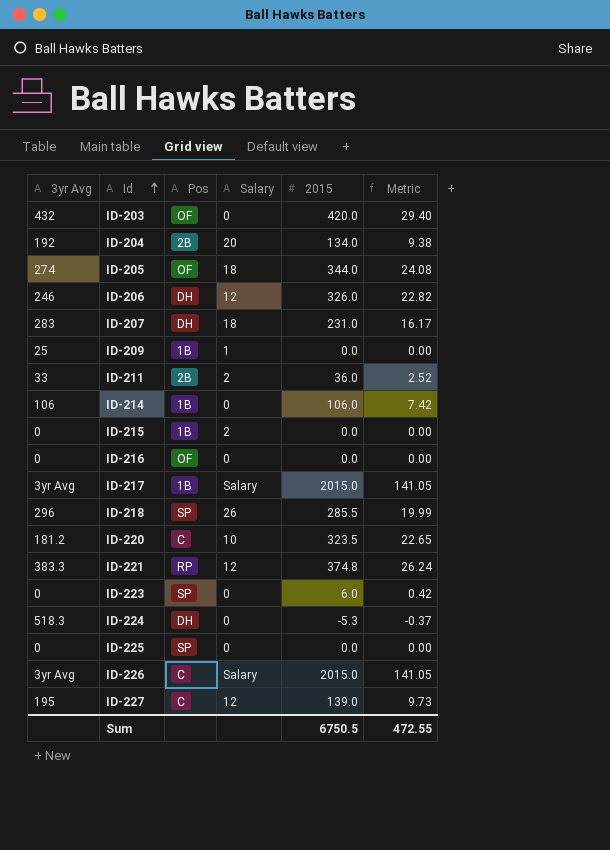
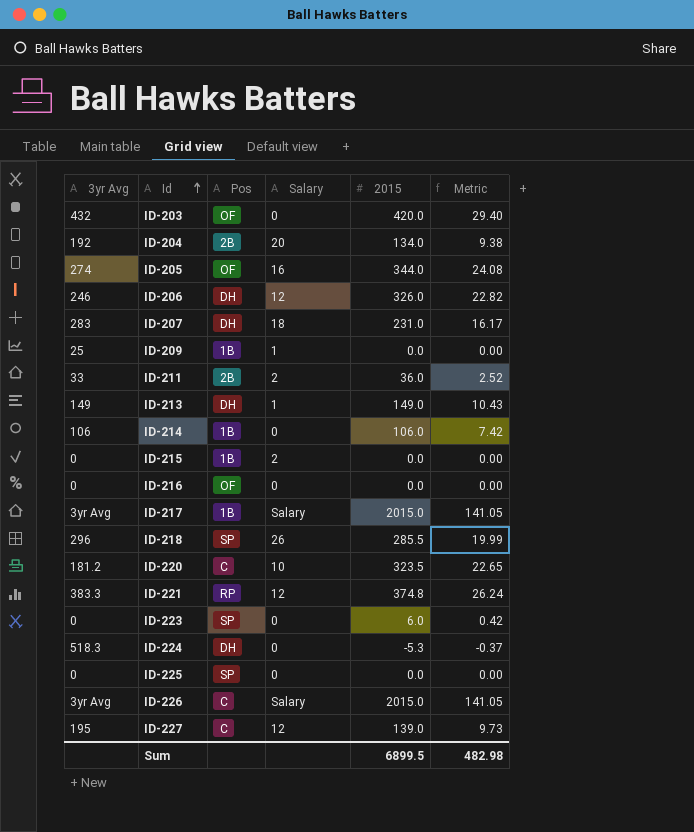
ID-205 | Salary: 18 -> 16
row ID-213: none -> 149 | DH | 1 | 149.0 | 10.43
Sum | 2015: 6750.5 -> 6899.5
Sum | Metric: 472.55 -> 482.98

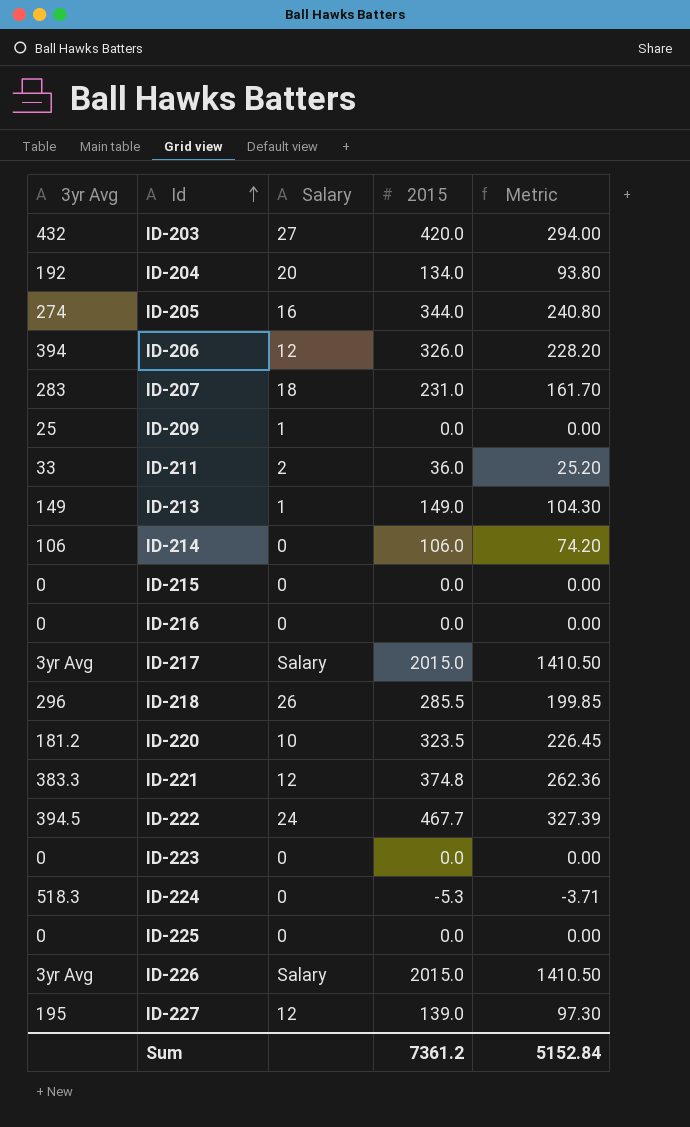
column Pos | position: 3 -> none
column Metric | formula: [2015] * 0.07 -> [2015] * 0.7
ID-203 | Salary: 0 -> 27
ID-206 | 3yr Avg: 246 -> 394
ID-215 | Salary: 2 -> 0
row ID-222: none -> 394.5 | 24 | 467.7 | 327.39
ID-223 | 2015: 6.0 -> 0.0
Sum | 2015: 6899.5 -> 7361.2
Sum | Metric: 482.98 -> 5152.84

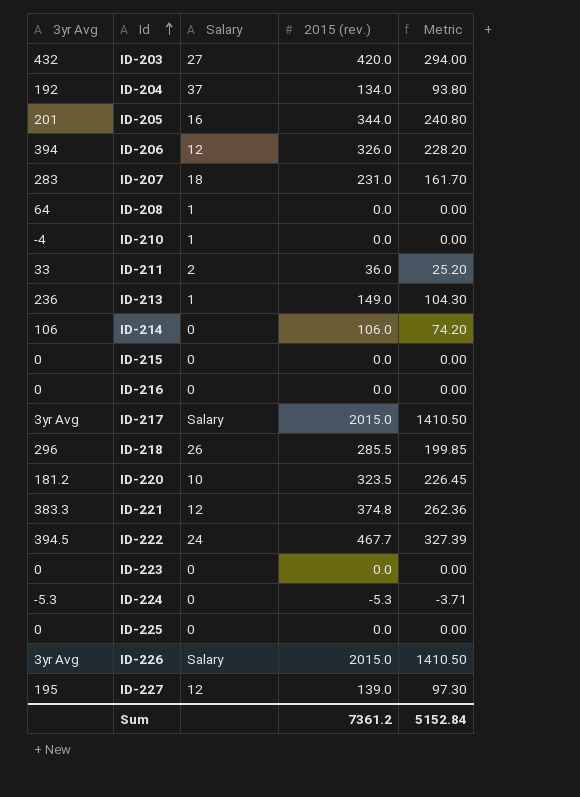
column name: 2015 -> 2015 (rev.)
row ID-209: 25 | 1 | 0.0 | 0.00 -> none
ID-204 | Salary: 20 -> 37
ID-205 | 3yr Avg: 274 -> 201
row ID-208: none -> 64 | 1 | 0.0 | 0.00
row ID-210: none -> -4 | 1 | 0.0 | 0.00
ID-213 | 3yr Avg: 149 -> 236
ID-224 | 3yr Avg: 518.3 -> -5.3

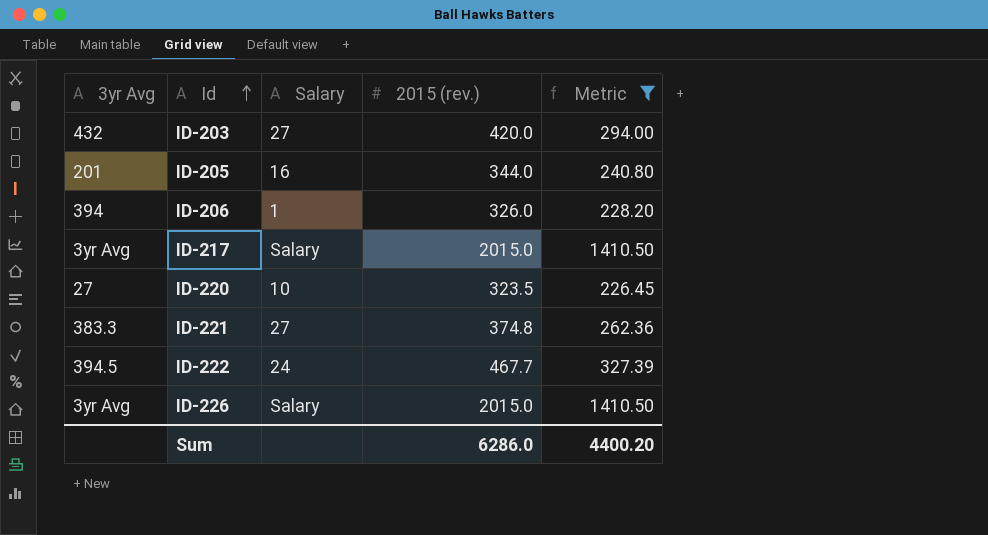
filter: none -> Metric >= 226.45
ID-206 | Salary: 12 -> 1
ID-220 | 3yr Avg: 181.2 -> 27
ID-221 | Salary: 12 -> 27
Sum | 2015 (rev.): 7361.2 -> 6286.0
Sum | Metric: 5152.84 -> 4400.20

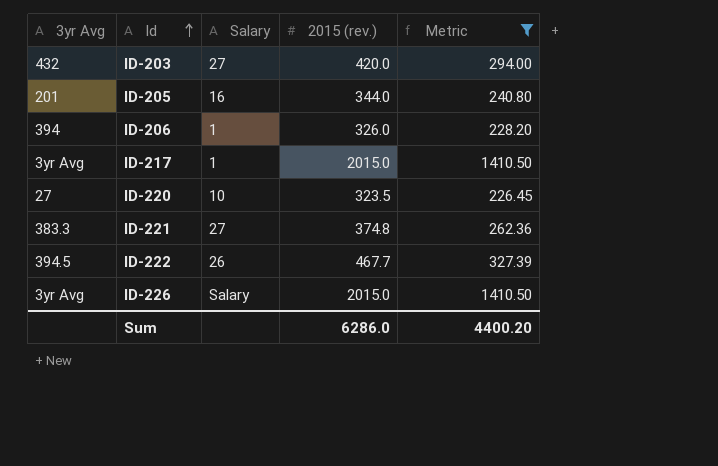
ID-217 | Salary: Salary -> 1
ID-222 | Salary: 24 -> 26

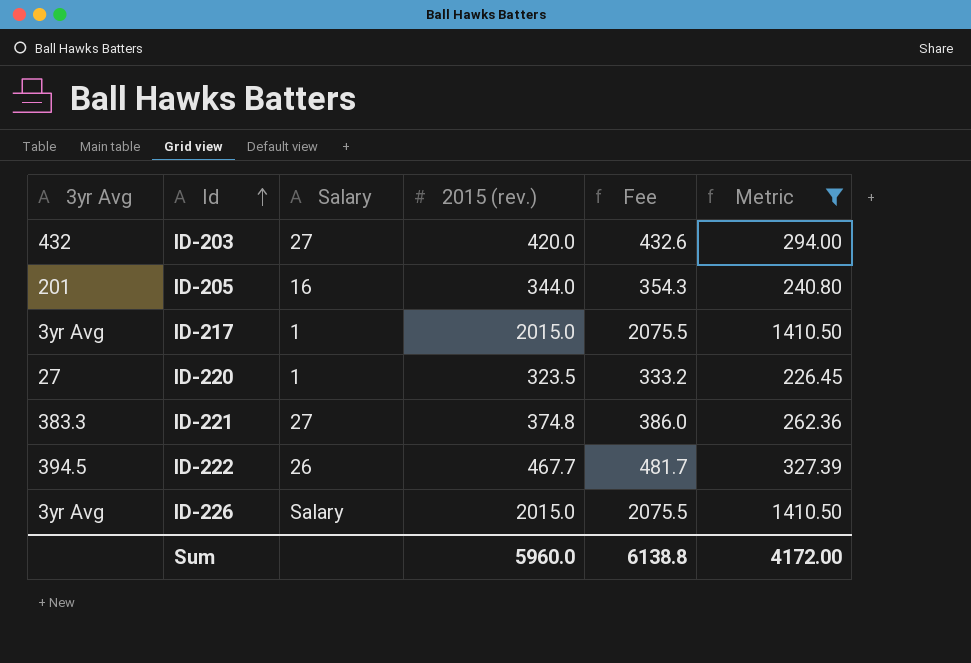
column Fee | formula: none -> [2015 (rev.)] * 1.03
row ID-206: 394 | 1 | 326.0 | 228.20 -> none
ID-220 | Salary: 10 -> 1
Sum | 2015 (rev.): 6286.0 -> 5960.0
Sum | Metric: 4400.20 -> 4172.00

